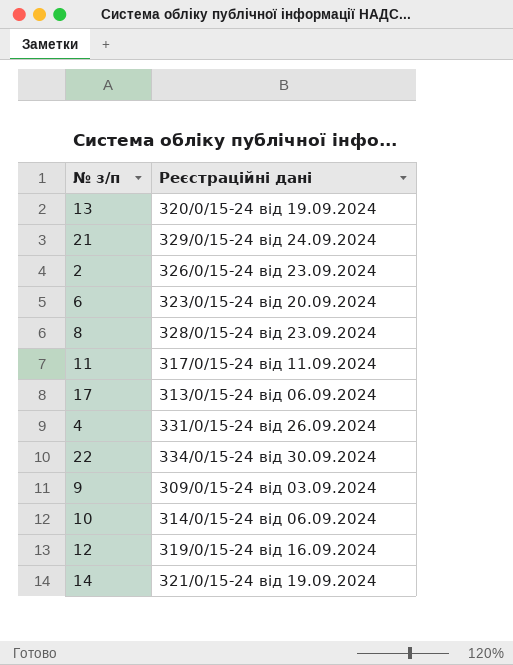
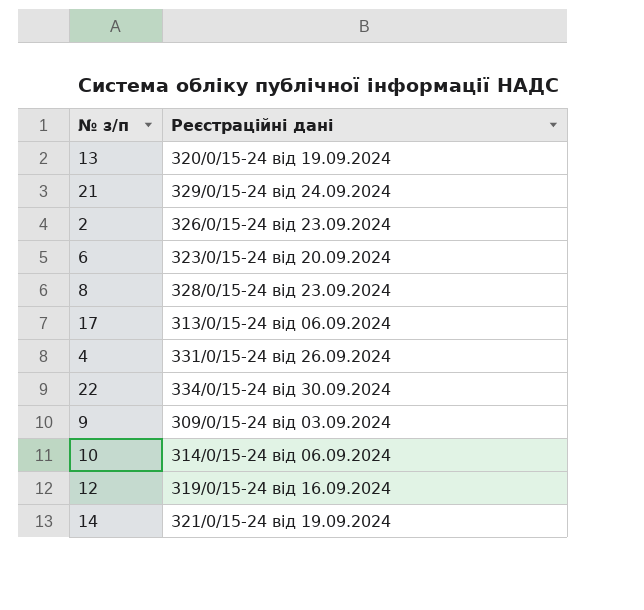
row 11: 317/0/15-24 від 11.09.2024 -> none

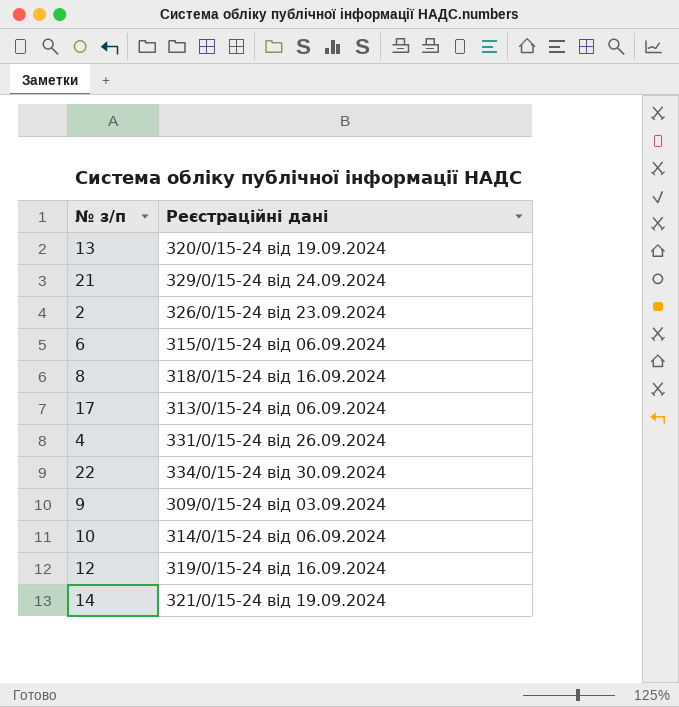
6 | Реєстраційні дані: 323/0/15-24 від 20.09.2024 -> 315/0/15-24 від 06.09.2024
8 | Реєстраційні дані: 328/0/15-24 від 23.09.2024 -> 318/0/15-24 від 16.09.2024

